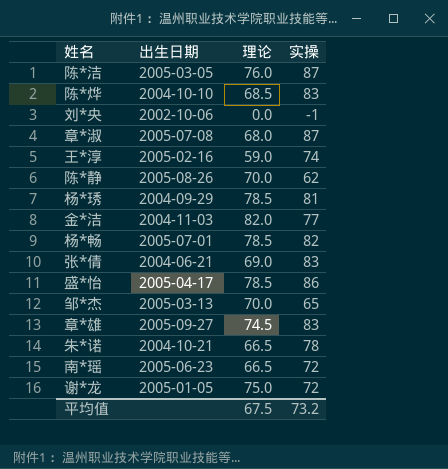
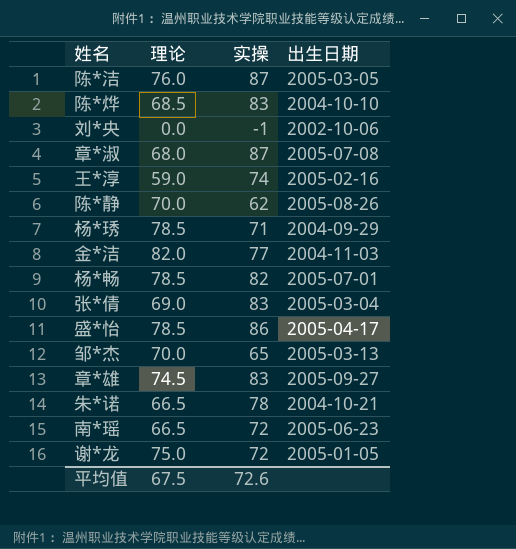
column 出生日期 | position: 2 -> 4
杨*琇 | 实操: 81 -> 71
张*倩 | 出生日期: 2004-06-21 -> 2005-03-04
平均值 | 实操: 73.2 -> 72.6

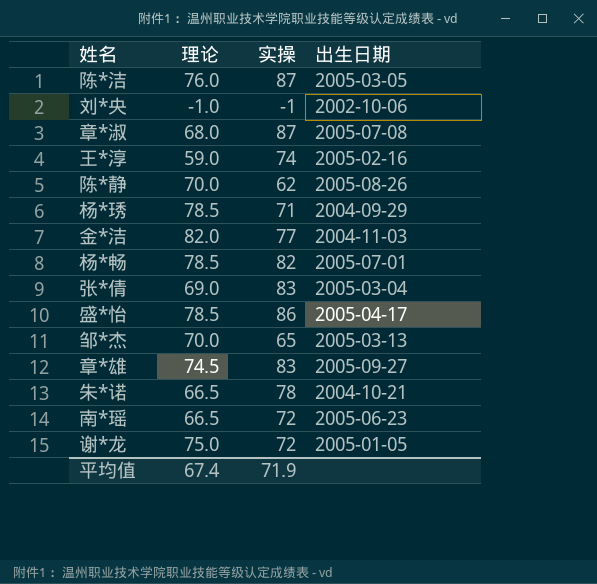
row 陈*烨: 68.5 | 83 | 2004-10-10 -> none
刘*央 | 理论: 0.0 -> -1.0
平均值 | 理论: 67.5 -> 67.4
平均值 | 实操: 72.6 -> 71.9

